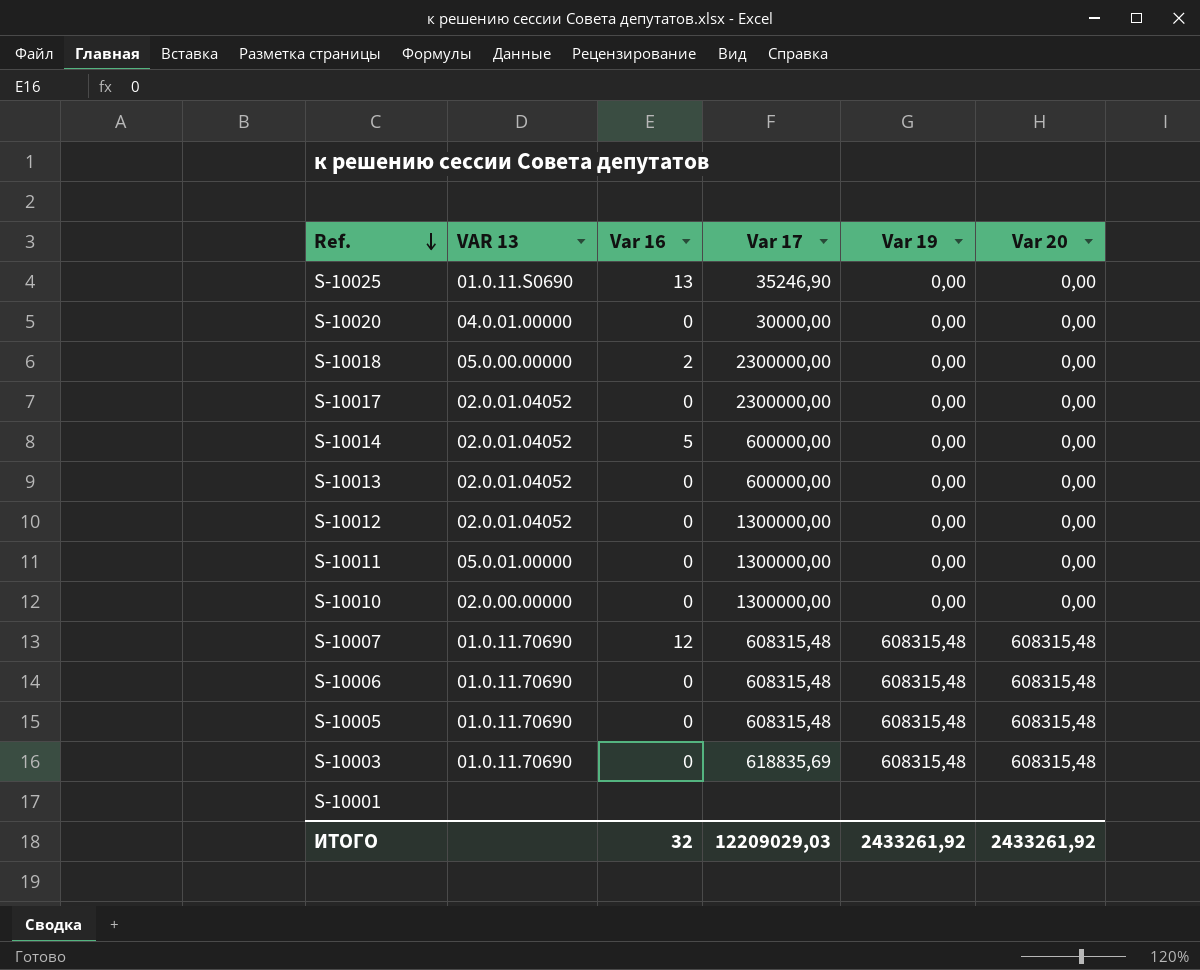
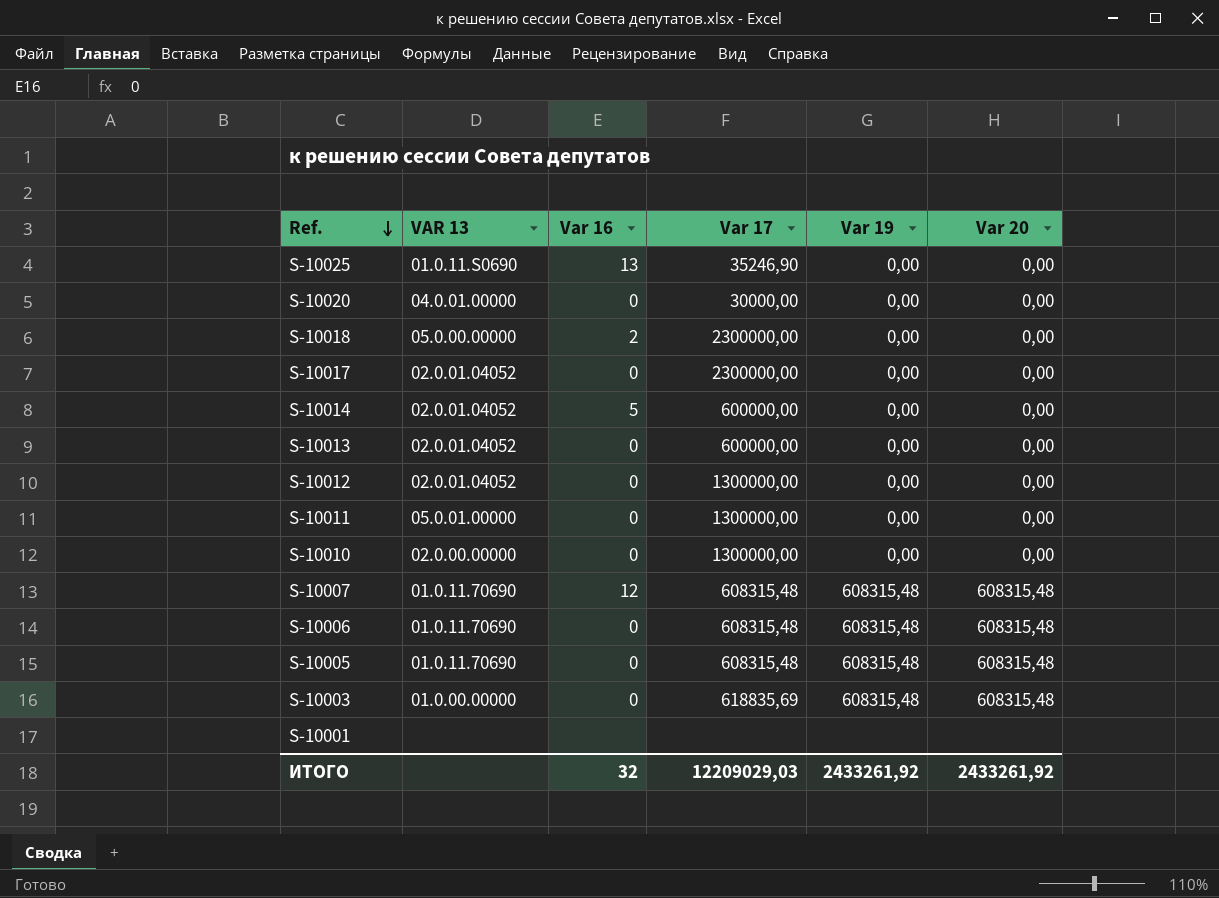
S-10003 | VAR 13: 01.0.11.70690 -> 01.0.00.00000

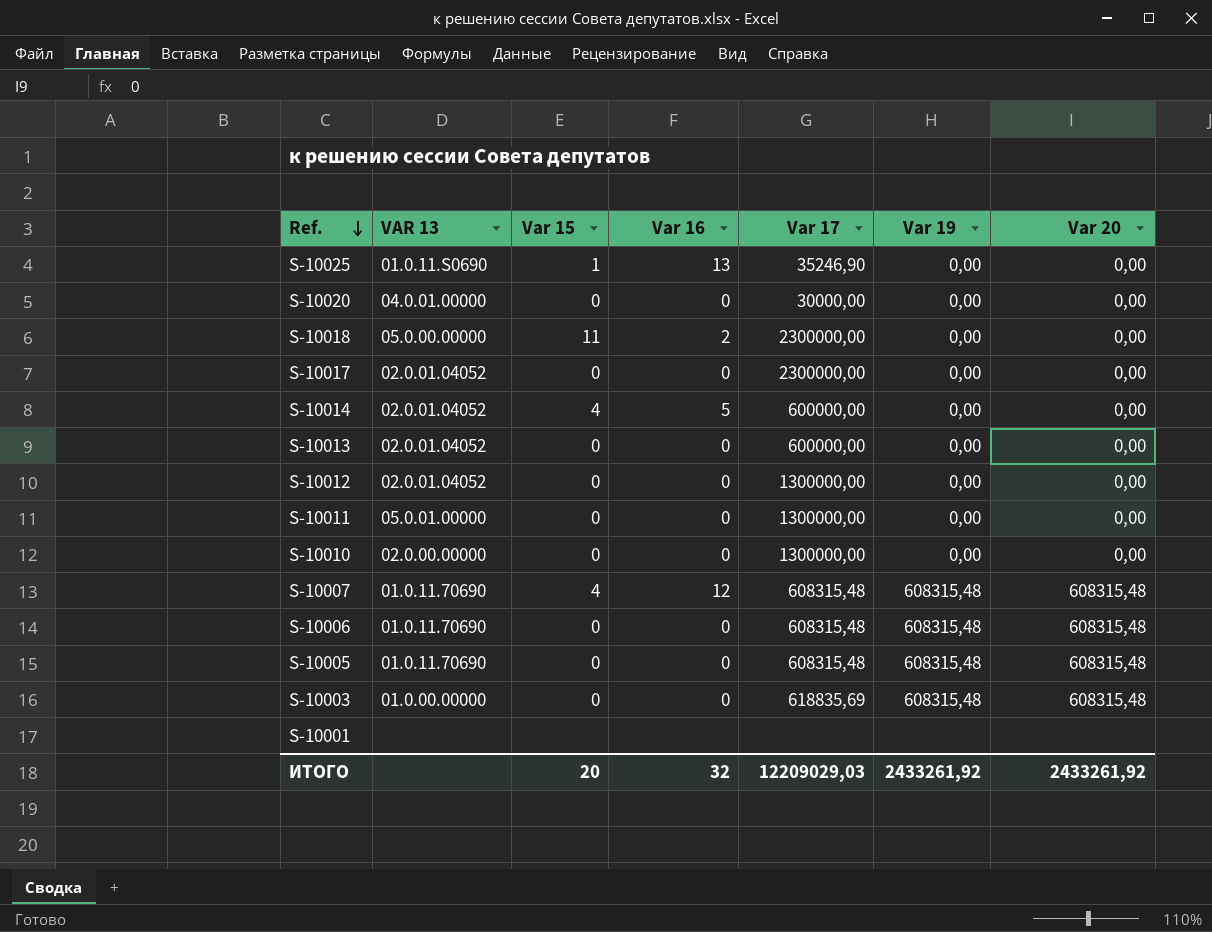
column Var 15 | position: none -> 3

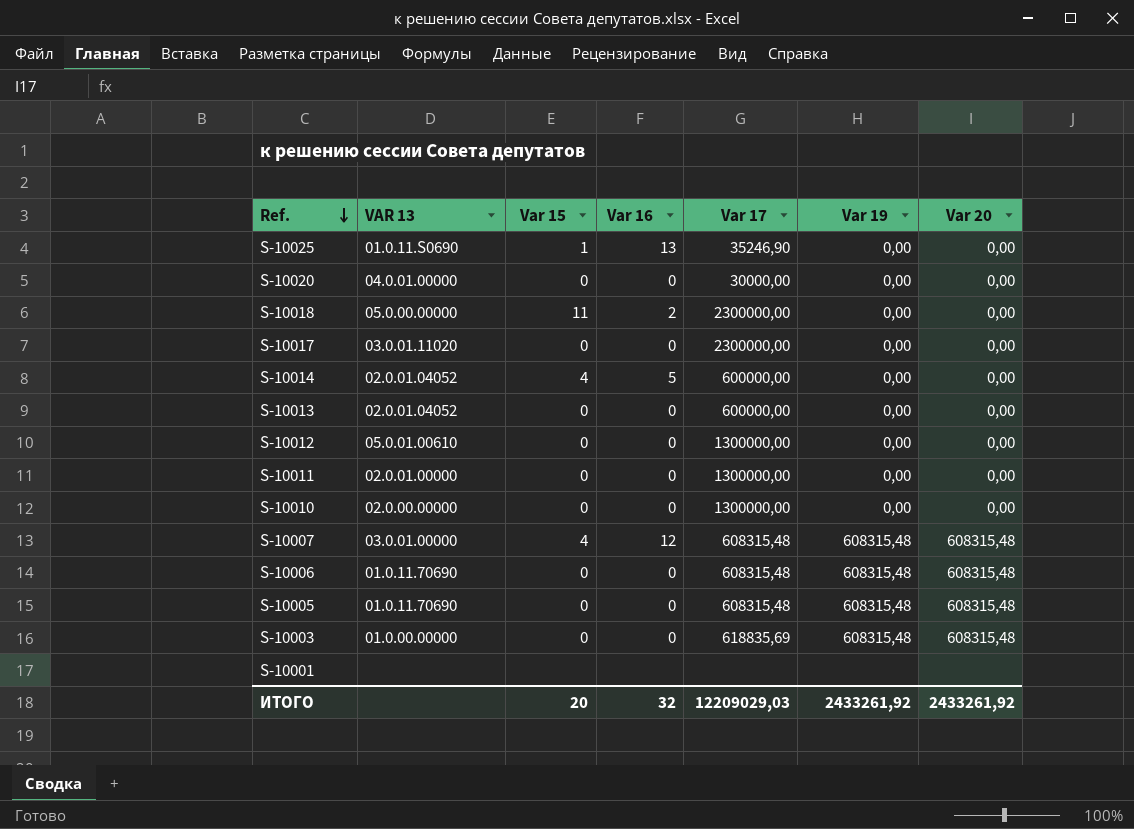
S-10017 | VAR 13: 02.0.01.04052 -> 03.0.01.11020
S-10012 | VAR 13: 02.0.01.04052 -> 05.0.01.00610
S-10011 | VAR 13: 05.0.01.00000 -> 02.0.01.00000
S-10007 | VAR 13: 01.0.11.70690 -> 03.0.01.00000

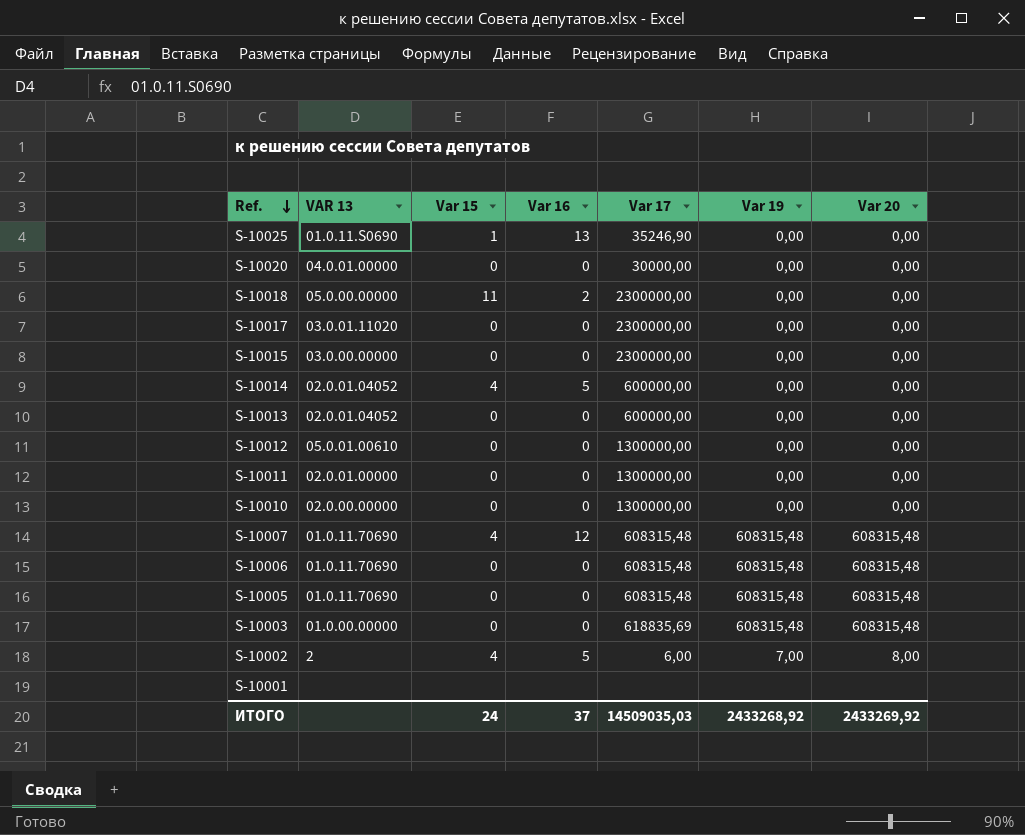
row S-10015: none -> 03.0.00.00000 | 0 | 0 | 2300000,00 | 0,00 | 0,00
S-10007 | VAR 13: 03.0.01.00000 -> 01.0.11.70690
row S-10002: none -> 2 | 4 | 5 | 6,00 | 7,00 | 8,00
ИТОГО | Var 15: 20 -> 24
ИТОГО | Var 16: 32 -> 37
ИТОГО | Var 17: 12209029,03 -> 14509035,03
ИТОГО | Var 19: 2433261,92 -> 2433268,92
ИТОГО | Var 20: 2433261,92 -> 2433269,92

